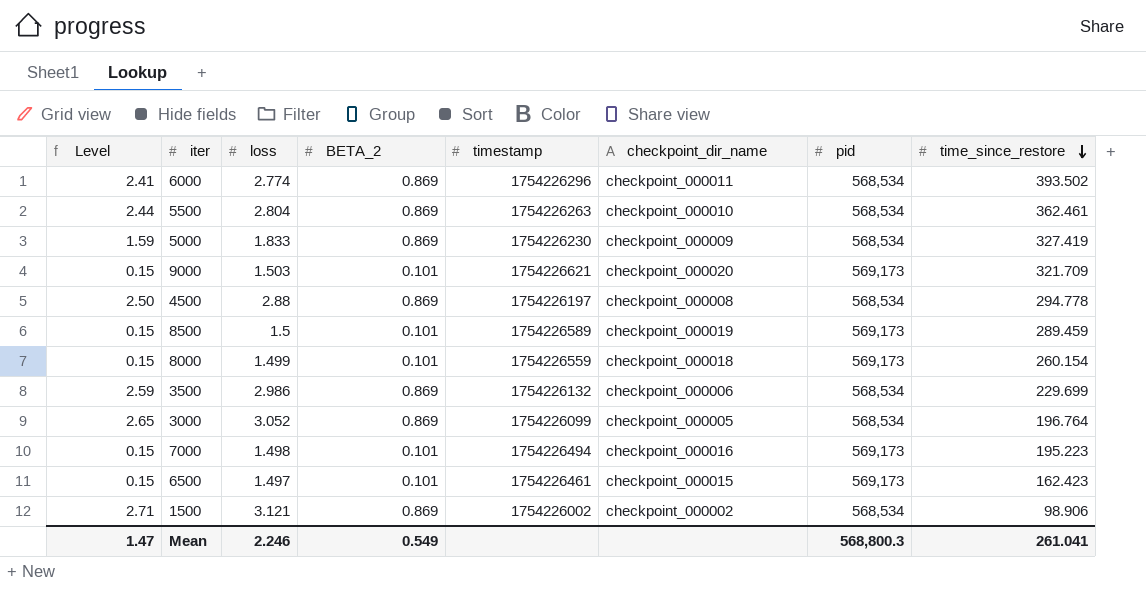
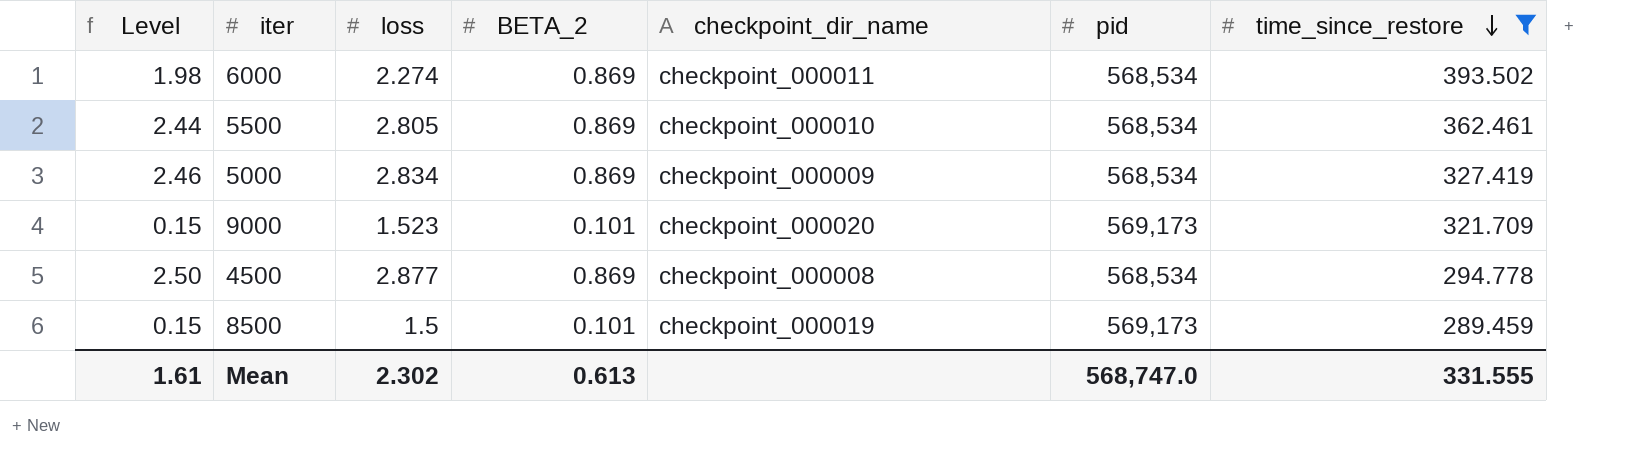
filter: none -> time_since_restore >= 289.459
column timestamp | position: 5 -> none
6000 | Level: 2.41 -> 1.98
6000 | loss: 2.774 -> 2.274
5500 | loss: 2.804 -> 2.805
5000 | Level: 1.59 -> 2.46
5000 | loss: 1.833 -> 2.834
9000 | loss: 1.503 -> 1.523
4500 | loss: 2.88 -> 2.877
Mean | Level: 1.47 -> 1.61
Mean | loss: 2.246 -> 2.302
Mean | BETA_2: 0.549 -> 0.613
Mean | pid: 568,800.3 -> 568,747.0
Mean | time_since_restore: 261.041 -> 331.555

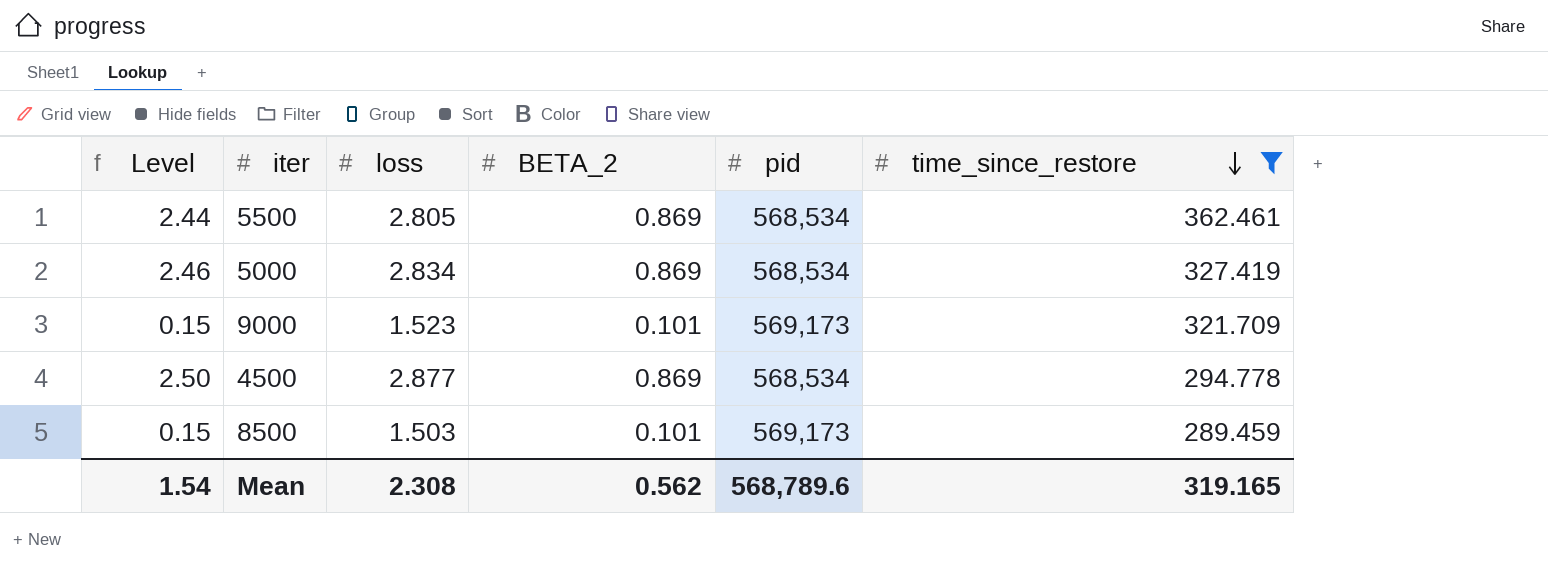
column checkpoint_dir_name | position: 5 -> none
row 6000: 1.98 | 2.274 | 0.869 | checkpoint_000011 | 568,534 | 393.502 -> none
8500 | loss: 1.5 -> 1.503
Mean | Level: 1.61 -> 1.54
Mean | loss: 2.302 -> 2.308
Mean | BETA_2: 0.613 -> 0.562
Mean | pid: 568,747.0 -> 568,789.6
Mean | time_since_restore: 331.555 -> 319.165

